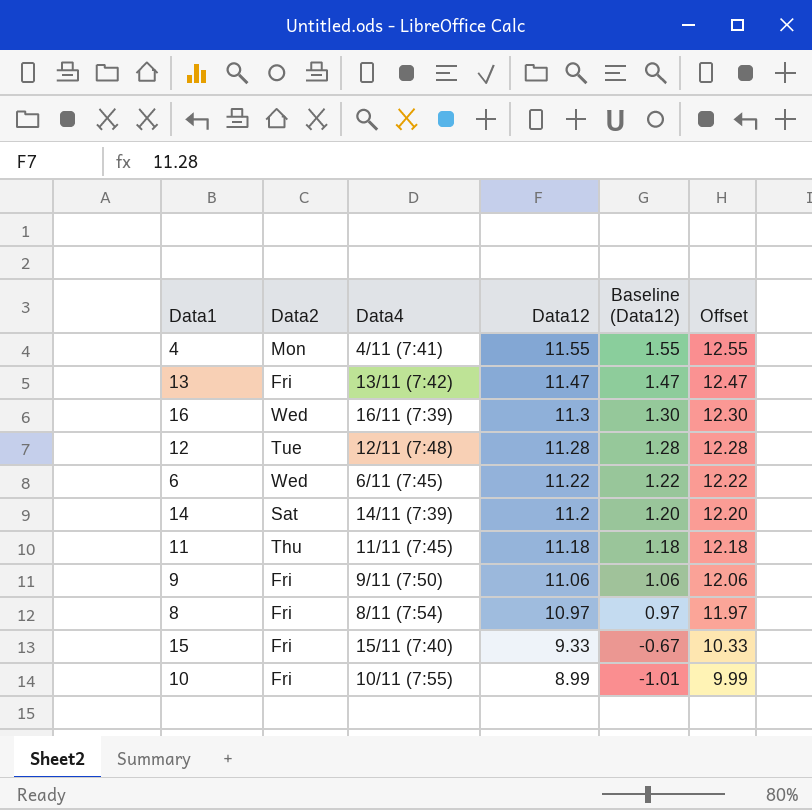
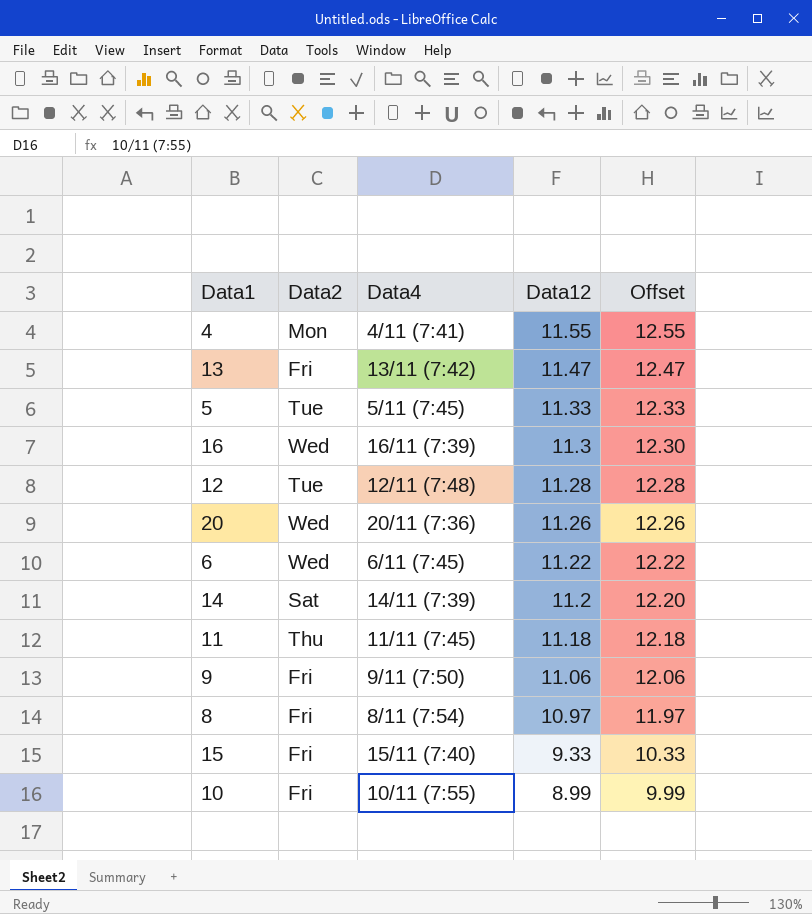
column Baseline (Data12) | formula: [Data12] - 10 -> none
row 5: none -> Tue | 5/11 (7:45) | 11.33 | 12.33
row 20: none -> Wed | 20/11 (7:36) | 11.26 | 12.26

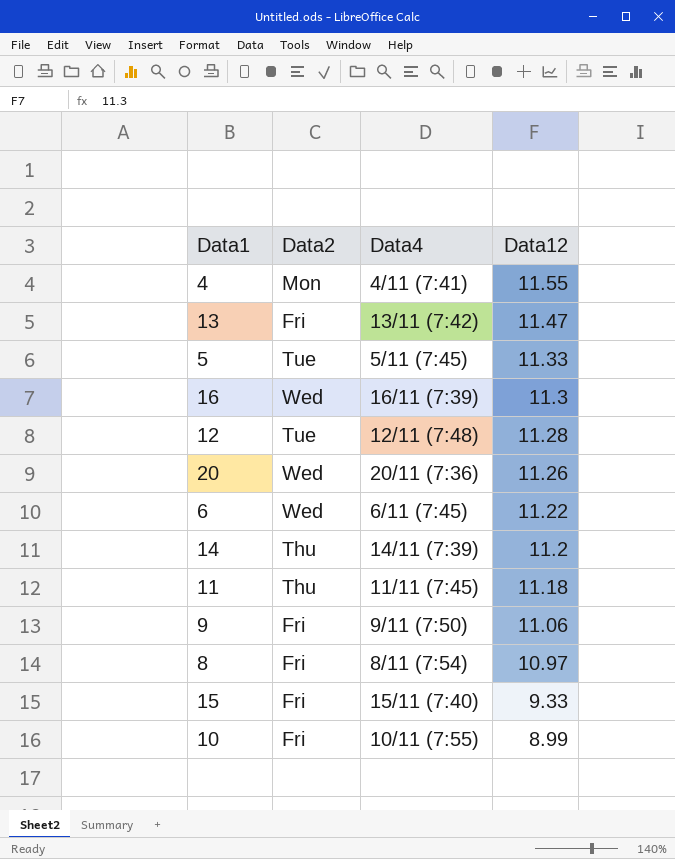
column Offset | formula: [Data12] + 1 -> none
14 | Data2: Sat -> Thu

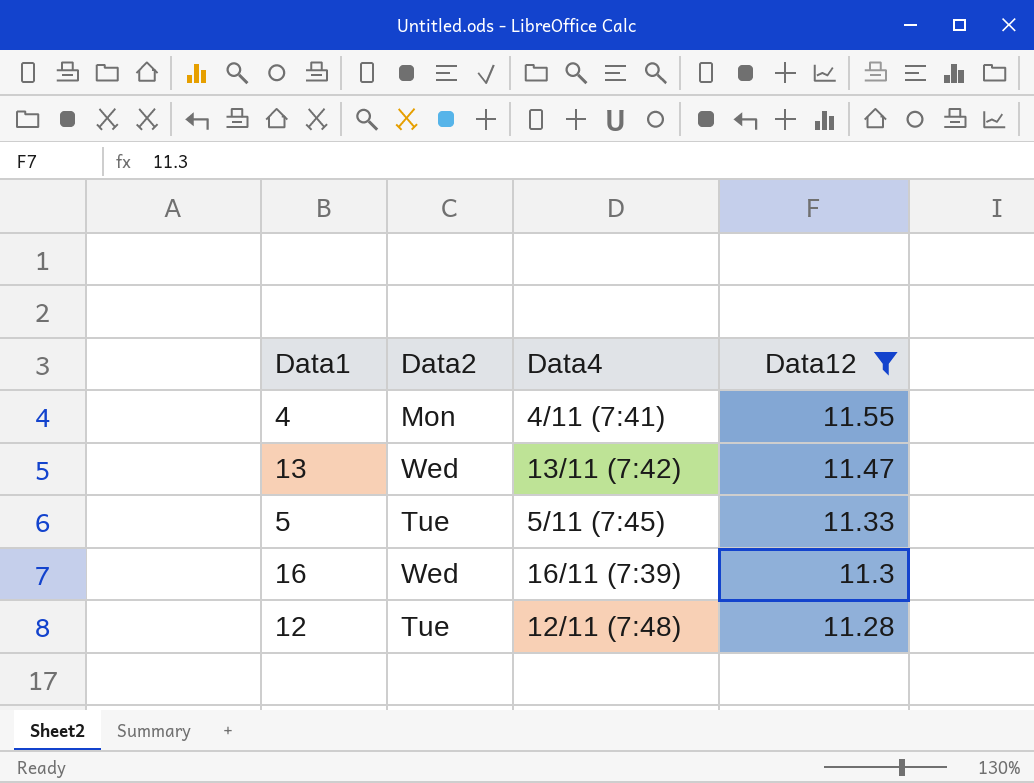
filter: none -> Data12 >= 11.28
13 | Data2: Fri -> Wed

